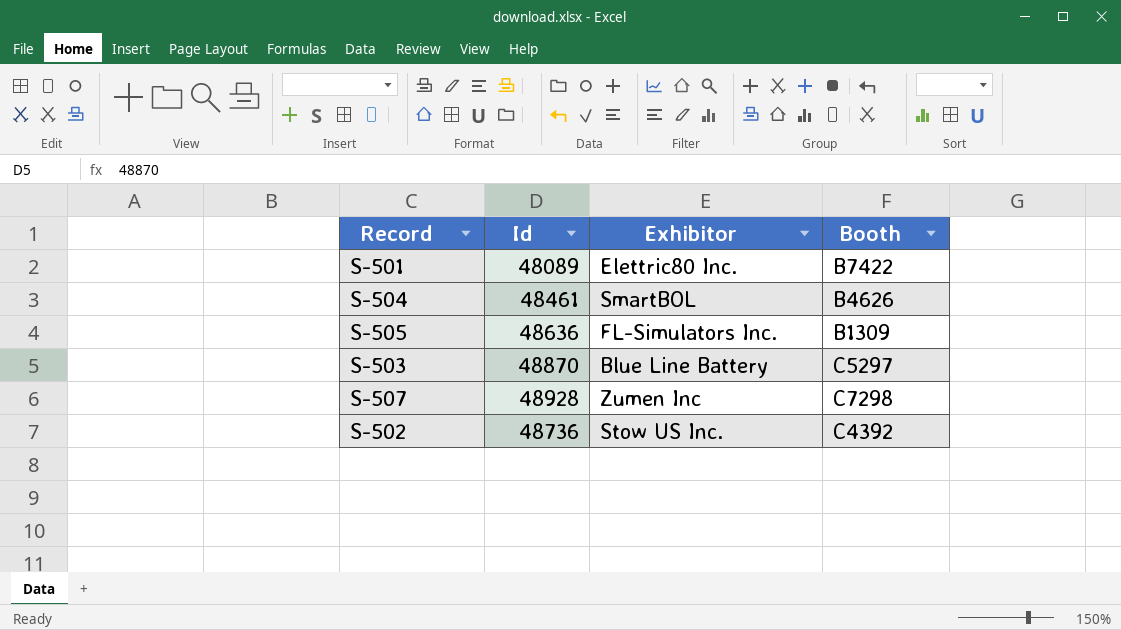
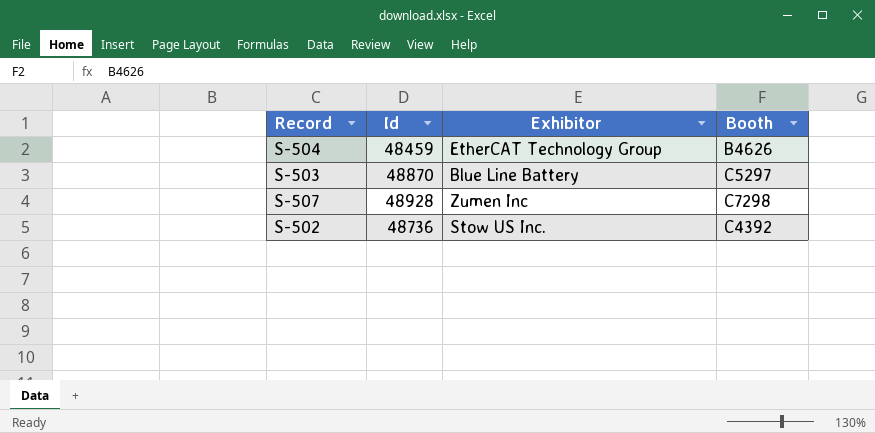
row S-501: 48089 | Elettric80 Inc. | B7422 -> none
row S-505: 48636 | FL-Simulators Inc. | B1309 -> none
S-504 | Id: 48461 -> 48459
S-504 | Exhibitor: SmartBOL -> EtherCAT Technology Group

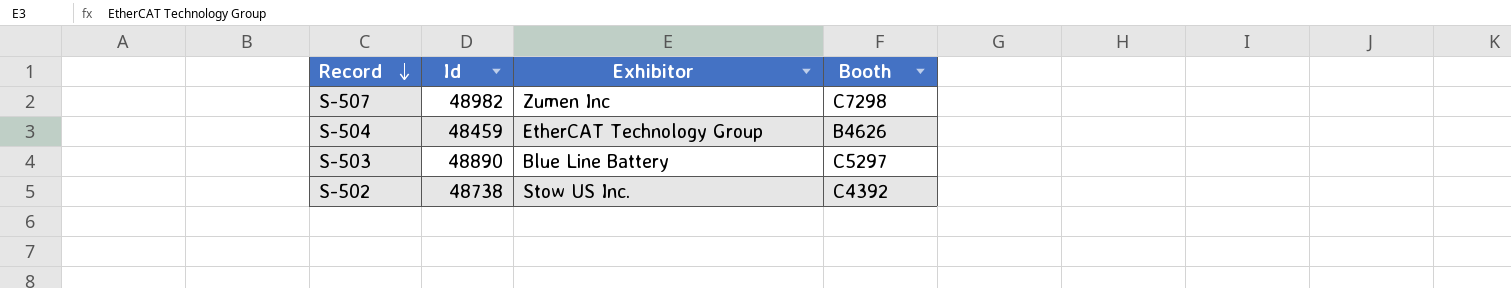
row order: none -> Record descending
S-507 | Id: 48928 -> 48982
S-503 | Id: 48870 -> 48890
S-502 | Id: 48736 -> 48738

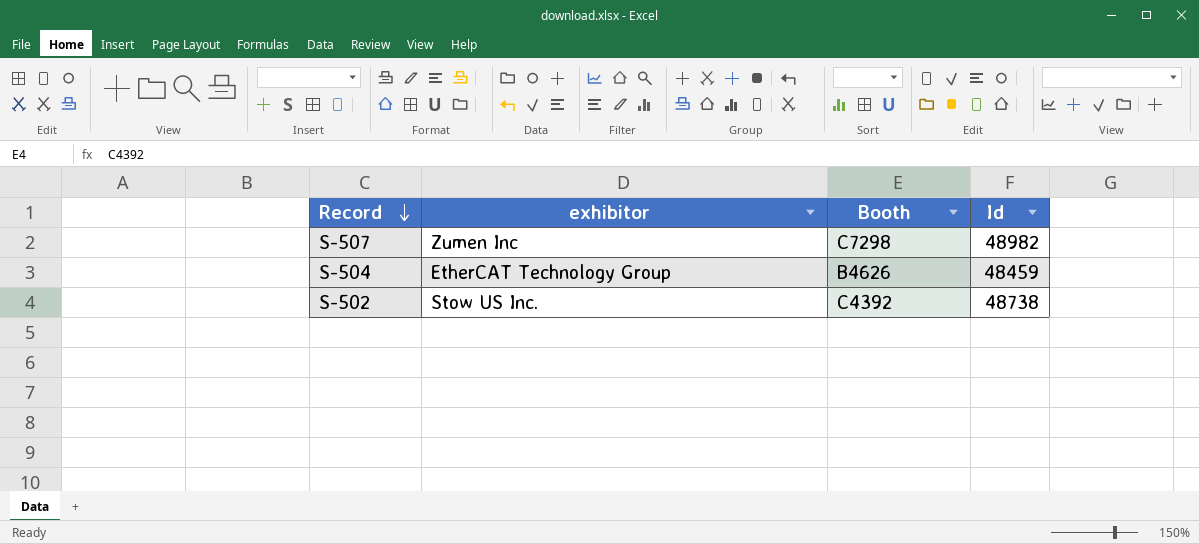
column name: Exhibitor -> exhibitor
column Id | position: 2 -> 4
row S-503: 48890 | Blue Line Battery | C5297 -> none

